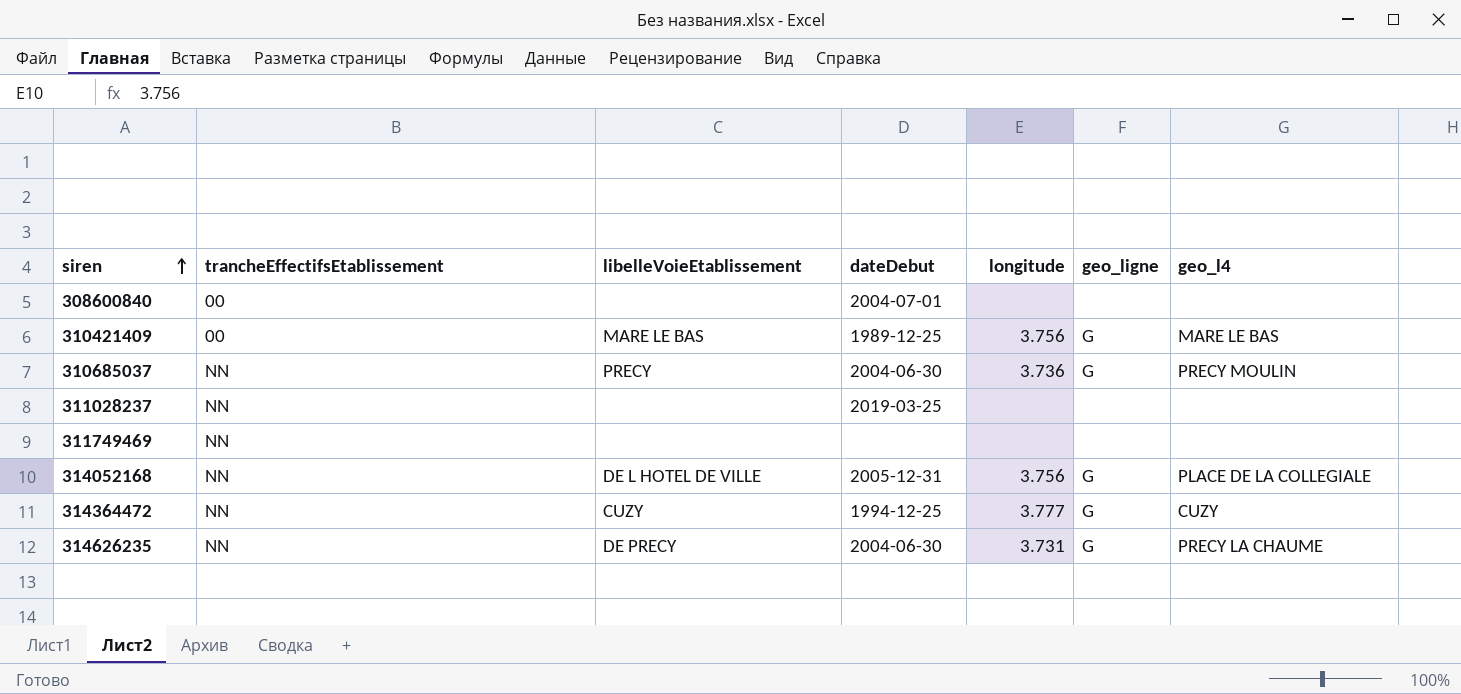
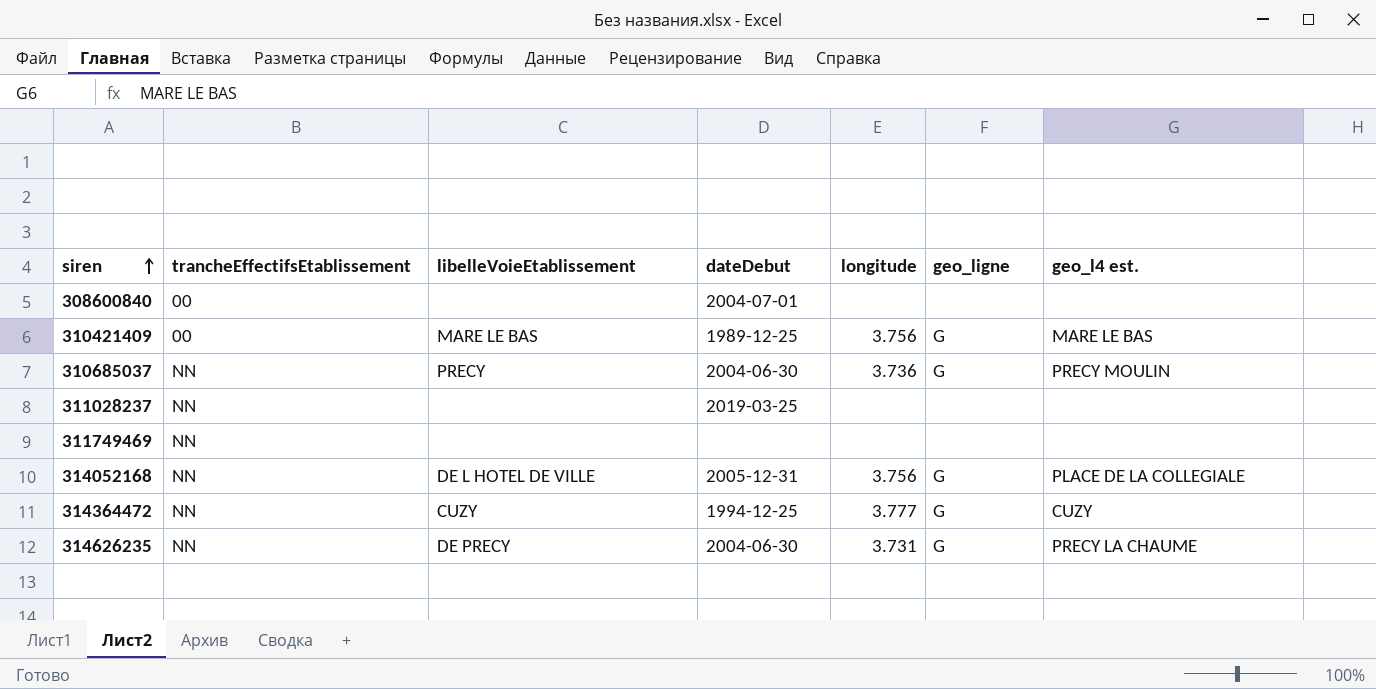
column name: geo_l4 -> geo_l4 est.

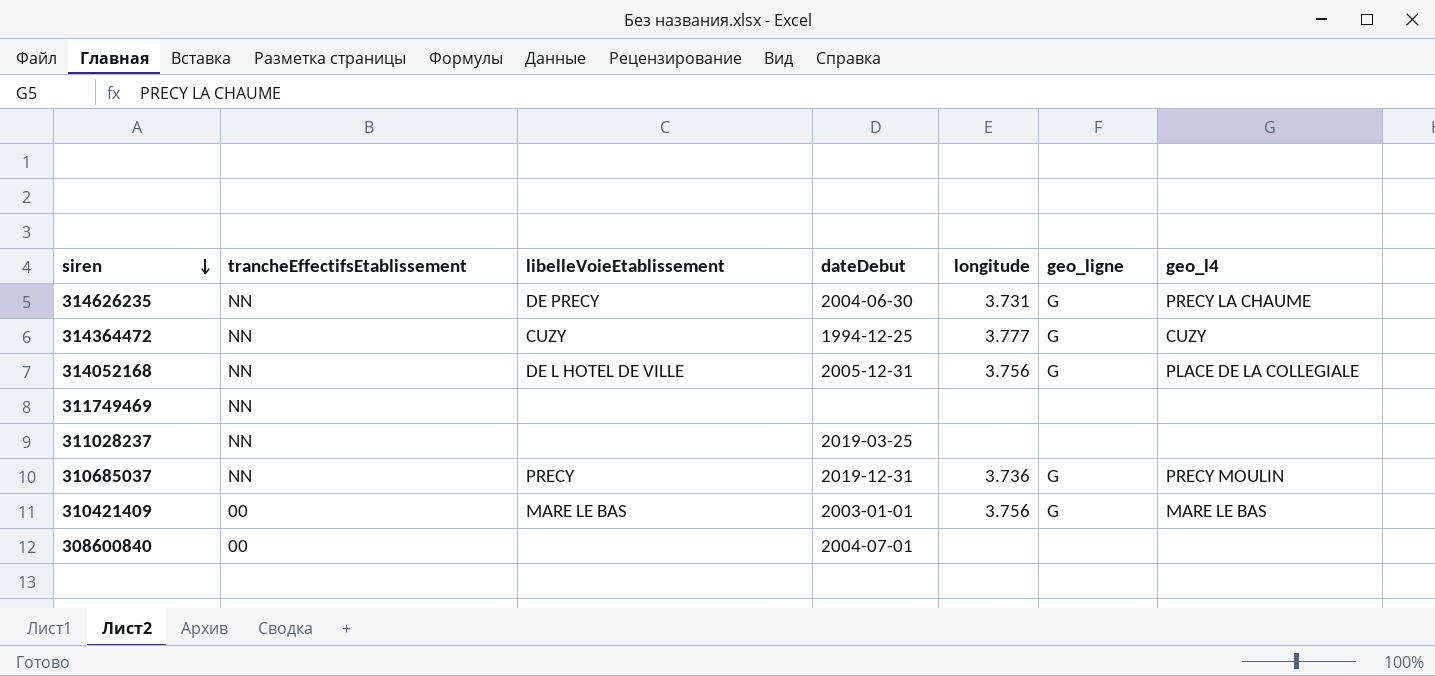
row order: siren ascending -> siren descending
column name: geo_l4 est. -> geo_l4
310685037 | dateDebut: 2004-06-30 -> 2019-12-31
310421409 | dateDebut: 1989-12-25 -> 2003-01-01

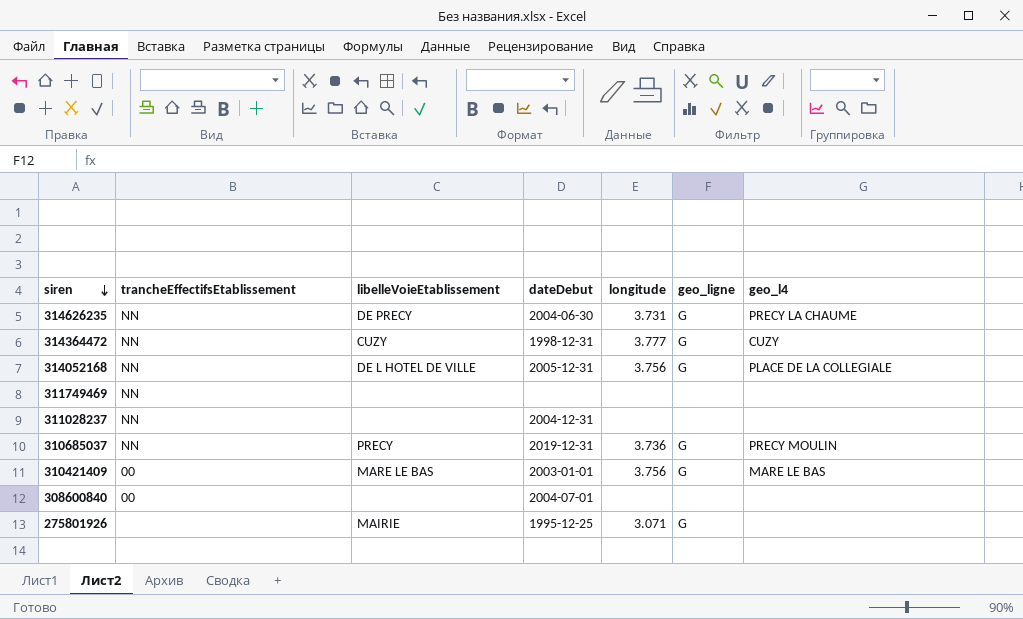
314364472 | dateDebut: 1994-12-25 -> 1998-12-31
311028237 | dateDebut: 2019-03-25 -> 2004-12-31
row 275801926: none -> none | MAIRIE | 1995-12-25 | 3.071 | G | none

